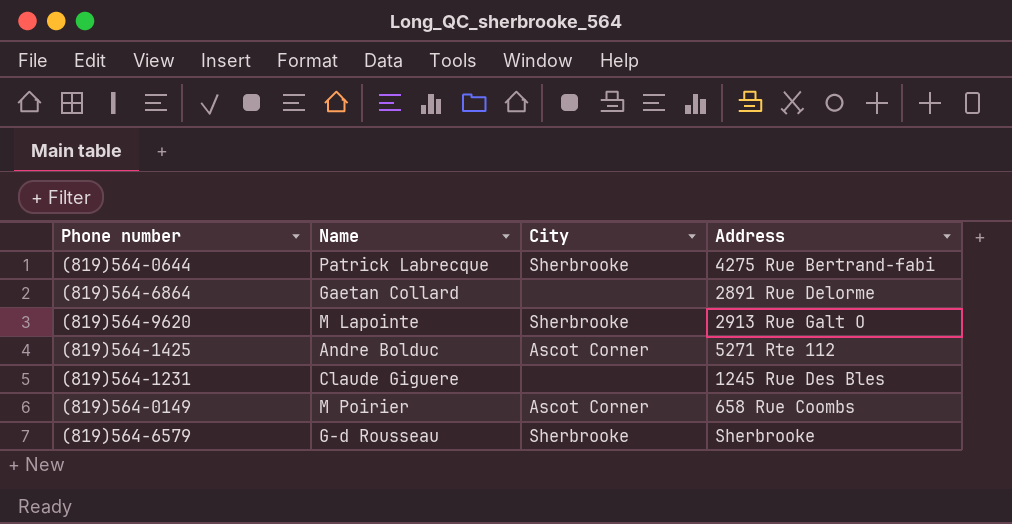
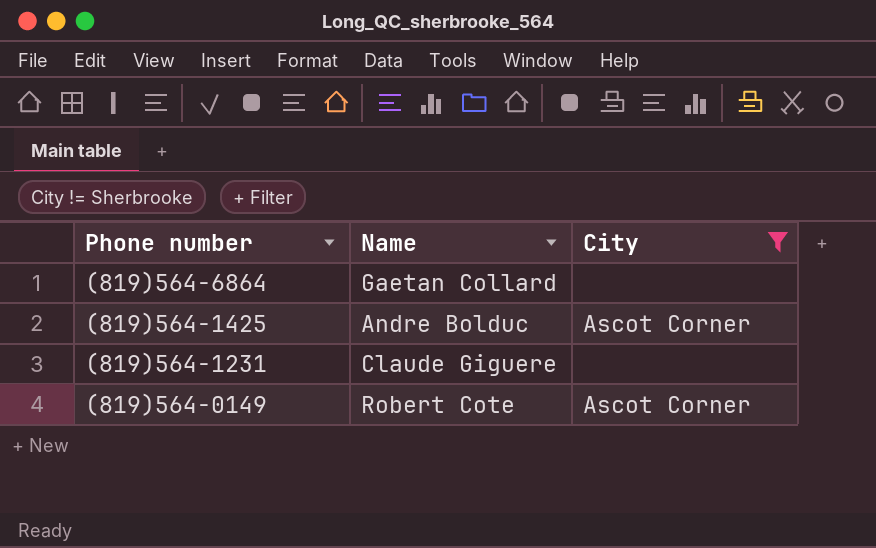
filter: none -> City != Sherbrooke
column Address | position: 4 -> none
(819)564-0149 | Name: M Poirier -> Robert Cote

